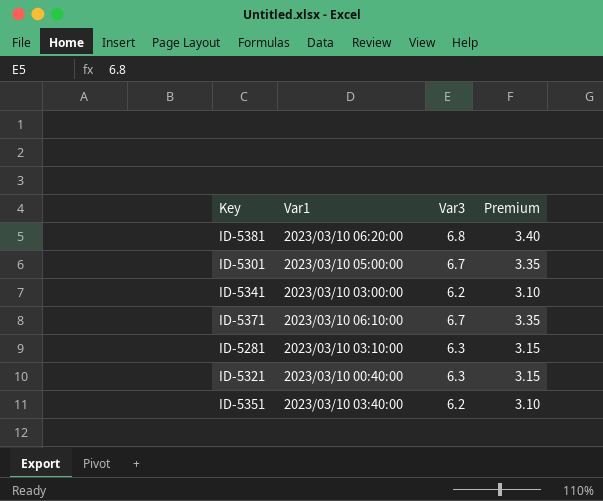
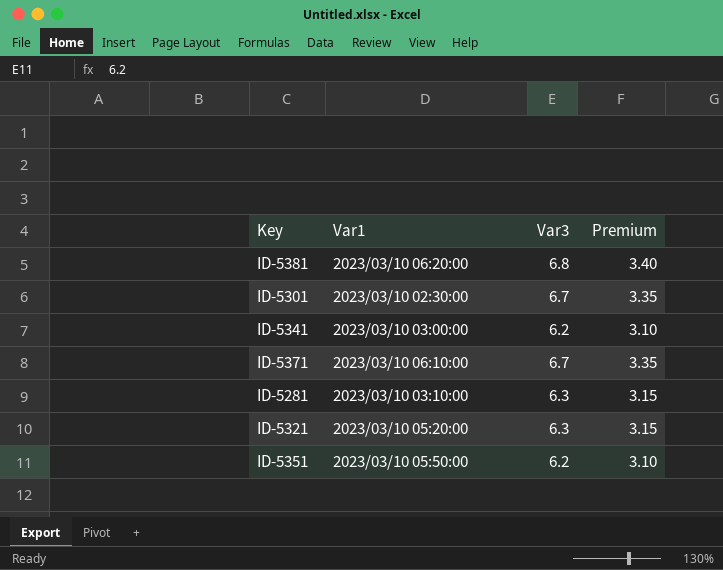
ID-5301 | Var1: 2023/03/10 05:00:00 -> 2023/03/10 02:30:00
ID-5321 | Var1: 2023/03/10 00:40:00 -> 2023/03/10 05:20:00
ID-5351 | Var1: 2023/03/10 03:40:00 -> 2023/03/10 05:50:00

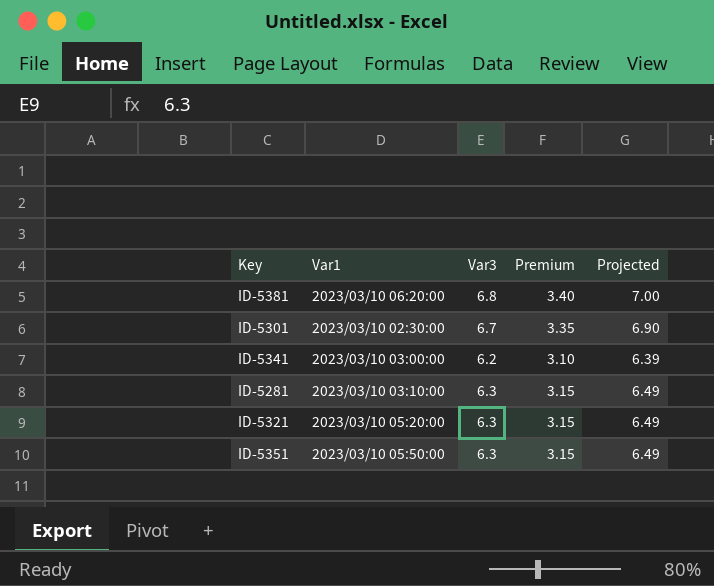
column Projected | formula: none -> [Var3] * 1.03
row ID-5371: 2023/03/10 06:10:00 | 6.7 | 3.35 -> none
ID-5351 | Var3: 6.2 -> 6.3
ID-5351 | Premium: 3.10 -> 3.15

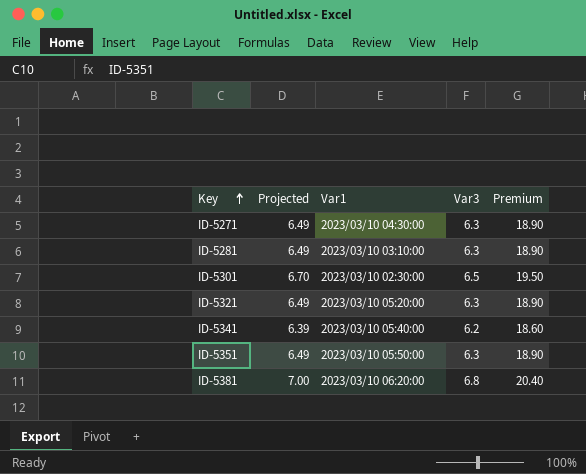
row order: none -> Key ascending
column Projected | position: 5 -> 2
column Premium | formula: [Var3] * 0.5 -> [Var3] * 3
row ID-5271: none -> 6.49 | 2023/03/10 04:30:00 | 6.3 | 18.90
ID-5301 | Projected: 6.90 -> 6.70
ID-5301 | Var3: 6.7 -> 6.5
ID-5341 | Var1: 2023/03/10 03:00:00 -> 2023/03/10 05:40:00

